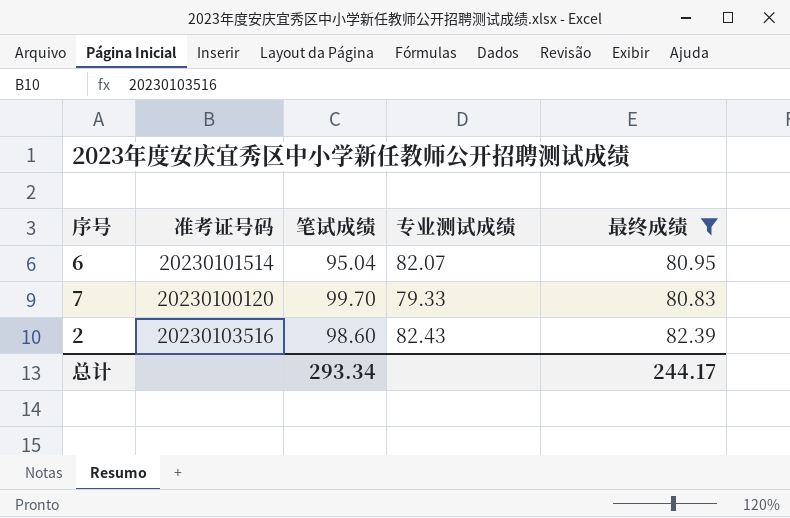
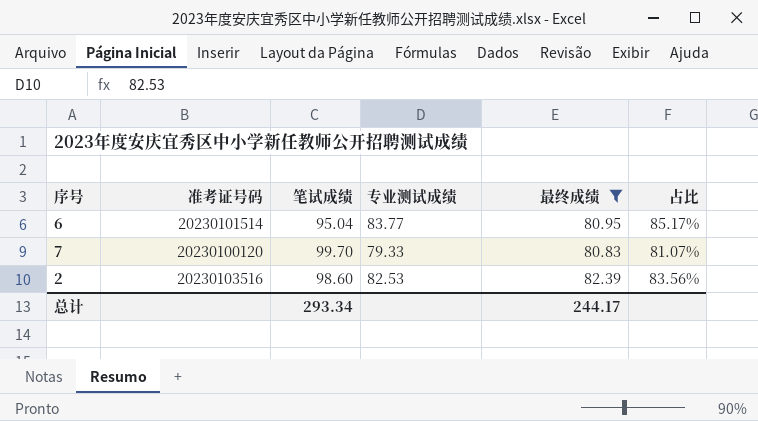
column 占比 | formula: none -> [最终成绩] / [笔试成绩]
6 | 专业测试成绩: 82.07 -> 83.77
2 | 专业测试成绩: 82.43 -> 82.53

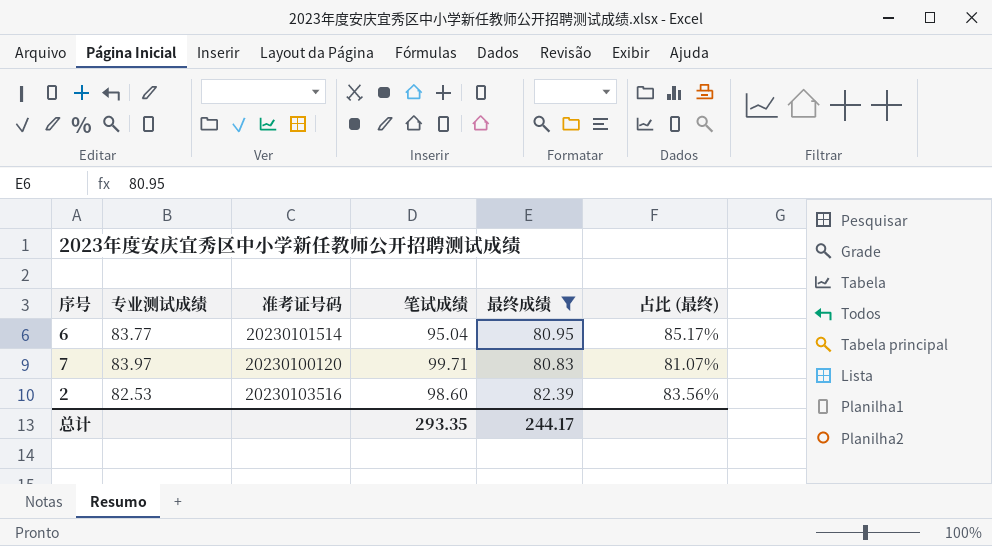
column 专业测试成绩 | position: 4 -> 2
column name: 占比 -> 占比 (最终)
7 | 专业测试成绩: 79.33 -> 83.97
7 | 笔试成绩: 99.70 -> 99.71
总计 | 笔试成绩: 293.34 -> 293.35

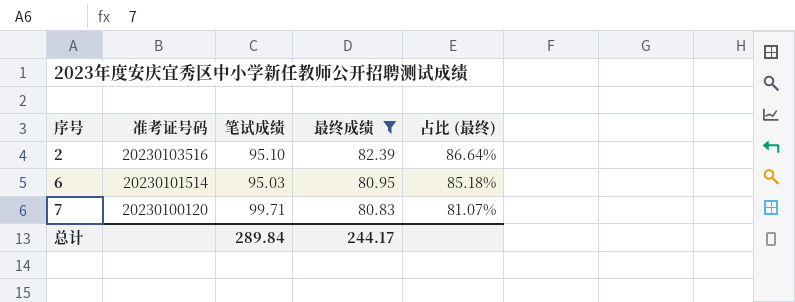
row order: none -> 序号 ascending
column 专业测试成绩 | position: 2 -> none
2 | 笔试成绩: 98.60 -> 95.10
2 | 占比 (最终): 83.56% -> 86.64%
6 | 笔试成绩: 95.04 -> 95.03
6 | 占比 (最终): 85.17% -> 85.18%
总计 | 笔试成绩: 293.35 -> 289.84

